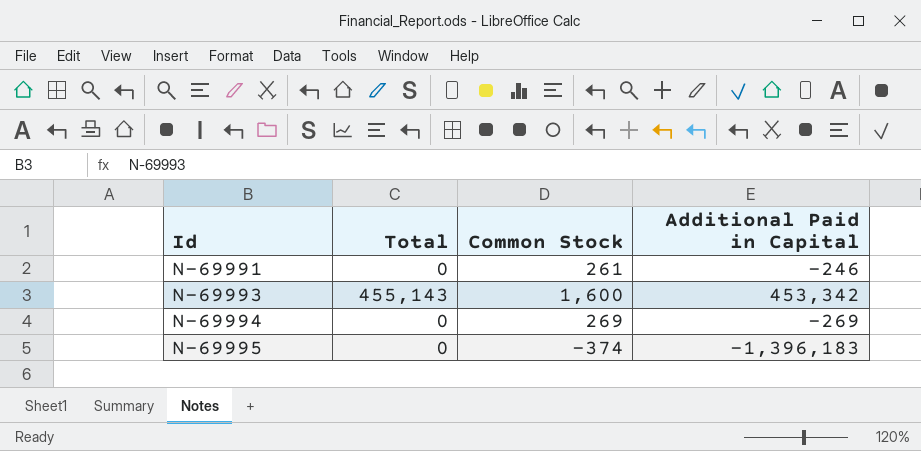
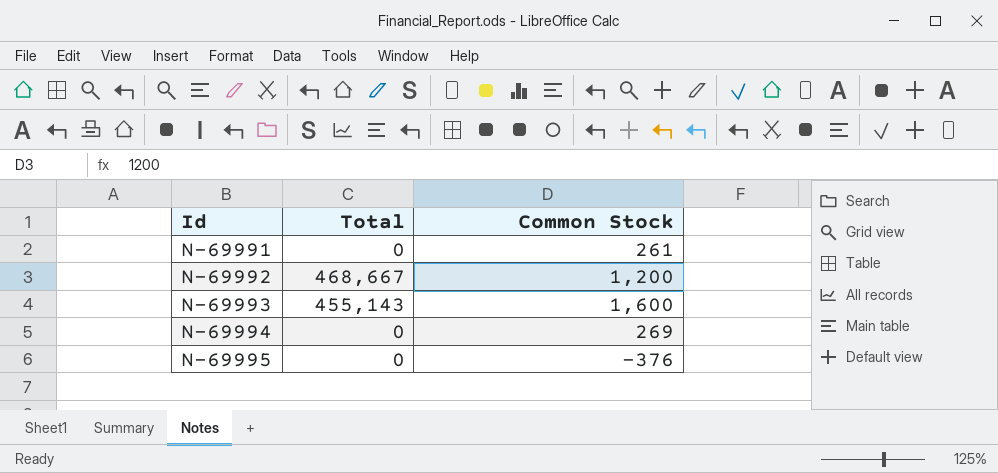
column Additional Paid in Capital | position: 4 -> none
row N-69992: none -> 468,667 | 1,200
N-69995 | Common Stock: -374 -> -376

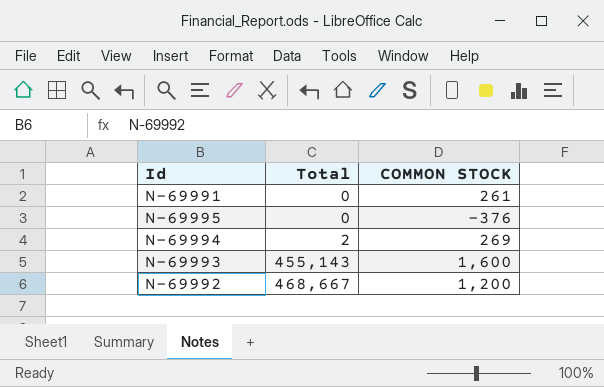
row order: Id ascending -> Total ascending
column name: Common Stock -> COMMON STOCK
N-69994 | Total: 0 -> 2

